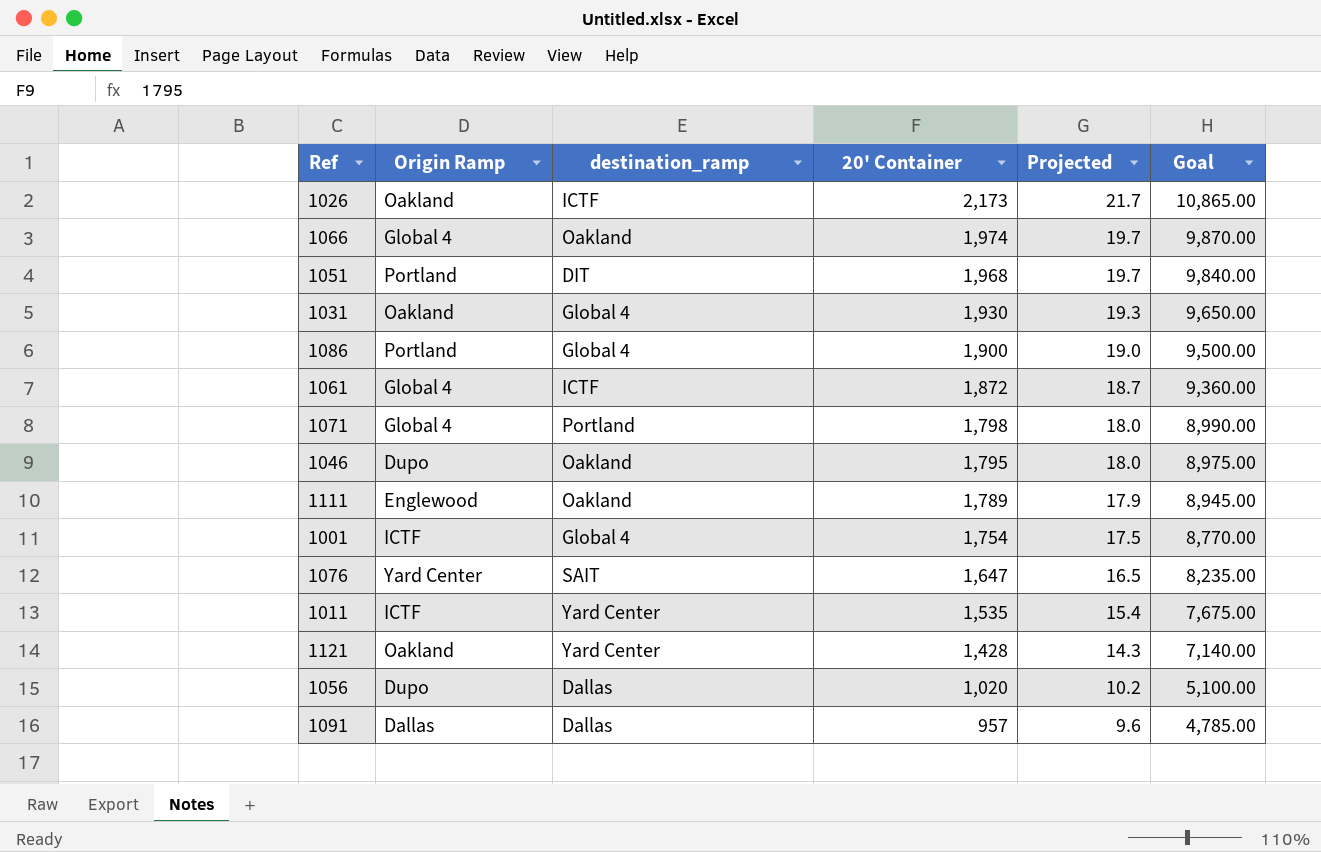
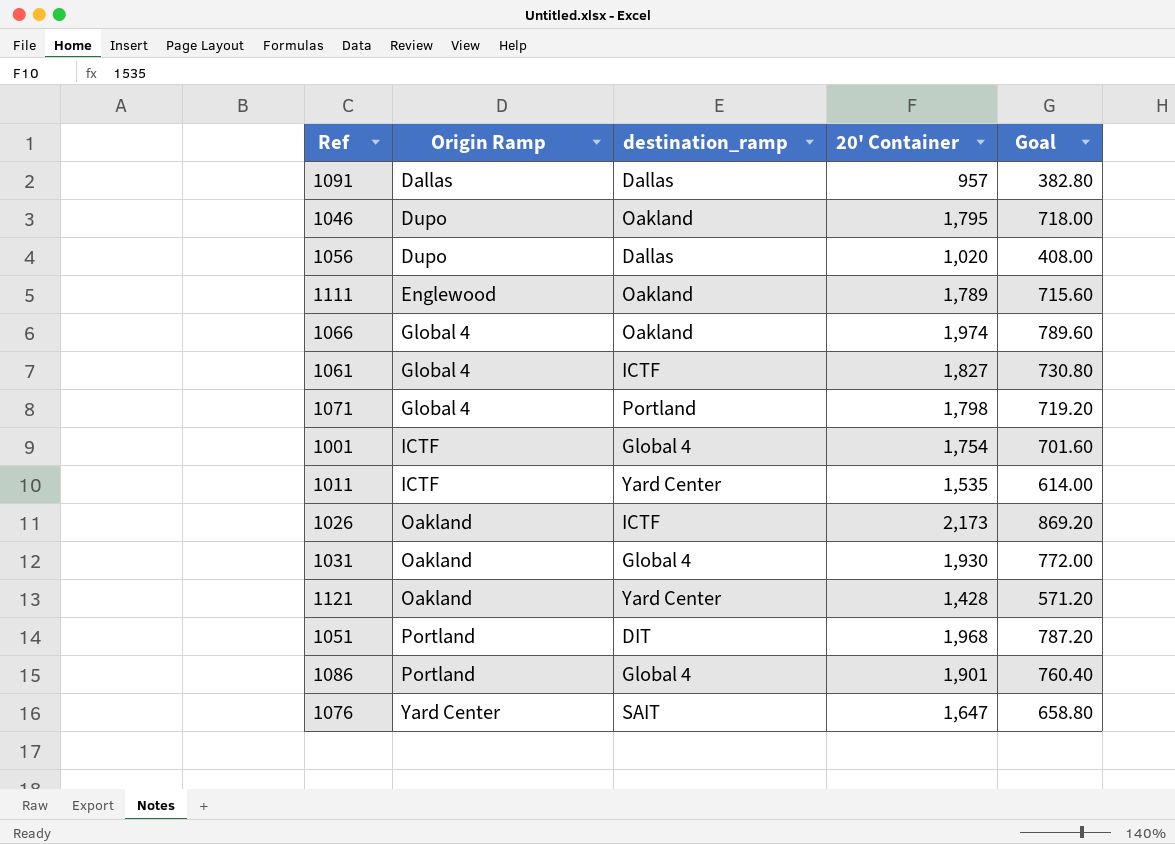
row order: 20' Container descending -> Origin Ramp ascending
column Projected | formula: [20' Container] * 0.01 -> none
column Goal | formula: [20' Container] * 5 -> [20' Container] * 0.4
1061 | 20' Container: 1,872 -> 1,827
1086 | 20' Container: 1,900 -> 1,901

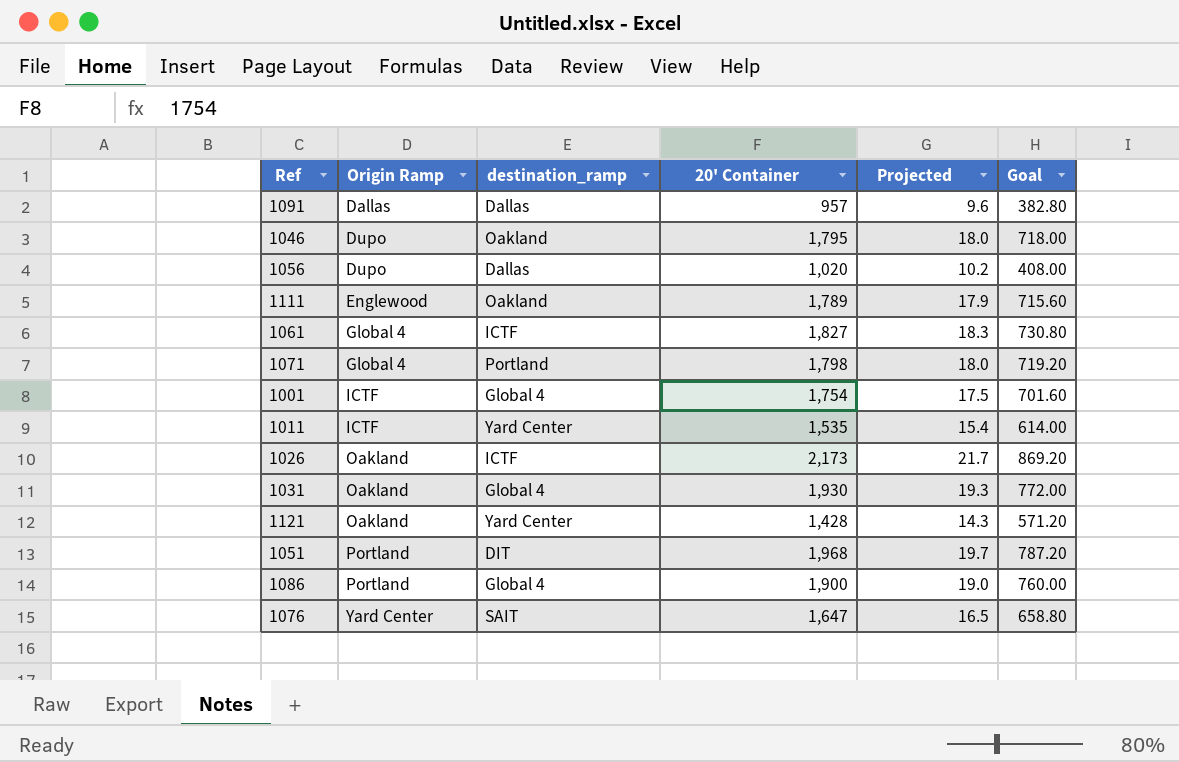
column Projected | formula: none -> [20' Container] * 0.01
row 1066: Global 4 | Oakland | 1,974 | 789.60 -> none
1086 | 20' Container: 1,901 -> 1,900
1086 | Goal: 760.40 -> 760.00

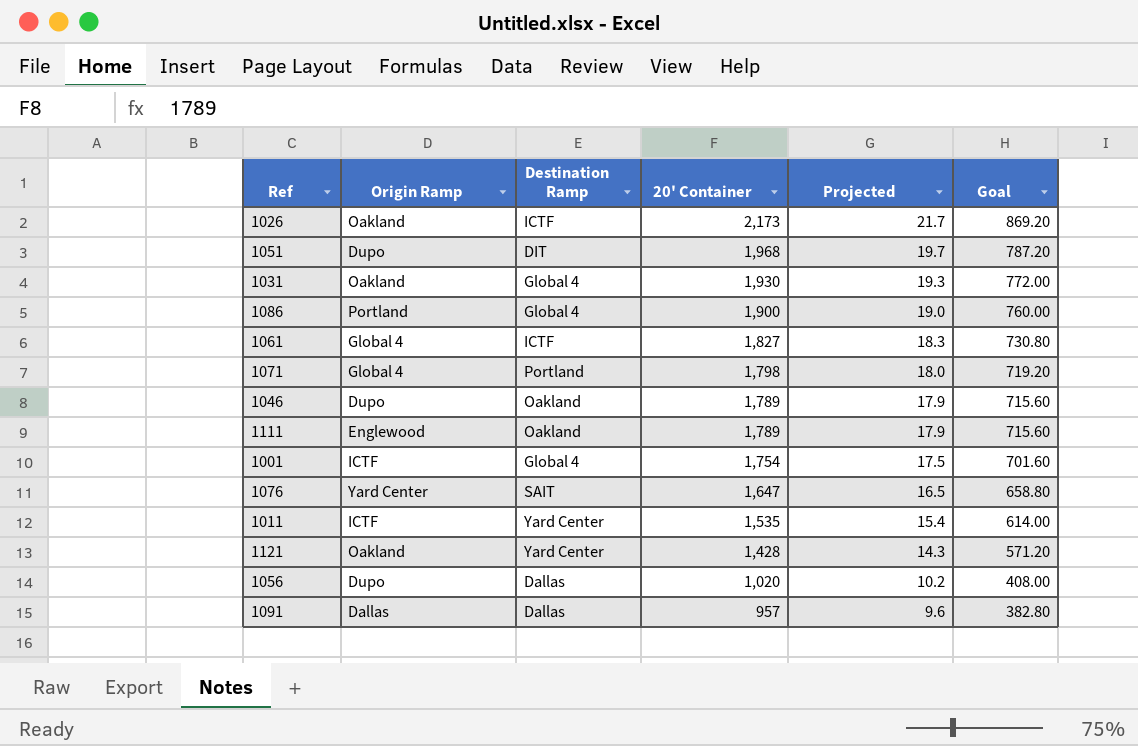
row order: Origin Ramp ascending -> 20' Container descending
column name: destination_ramp -> Destination Ramp
1051 | Origin Ramp: Portland -> Dupo
1046 | 20' Container: 1,795 -> 1,789
1046 | Projected: 18.0 -> 17.9
1046 | Goal: 718.00 -> 715.60

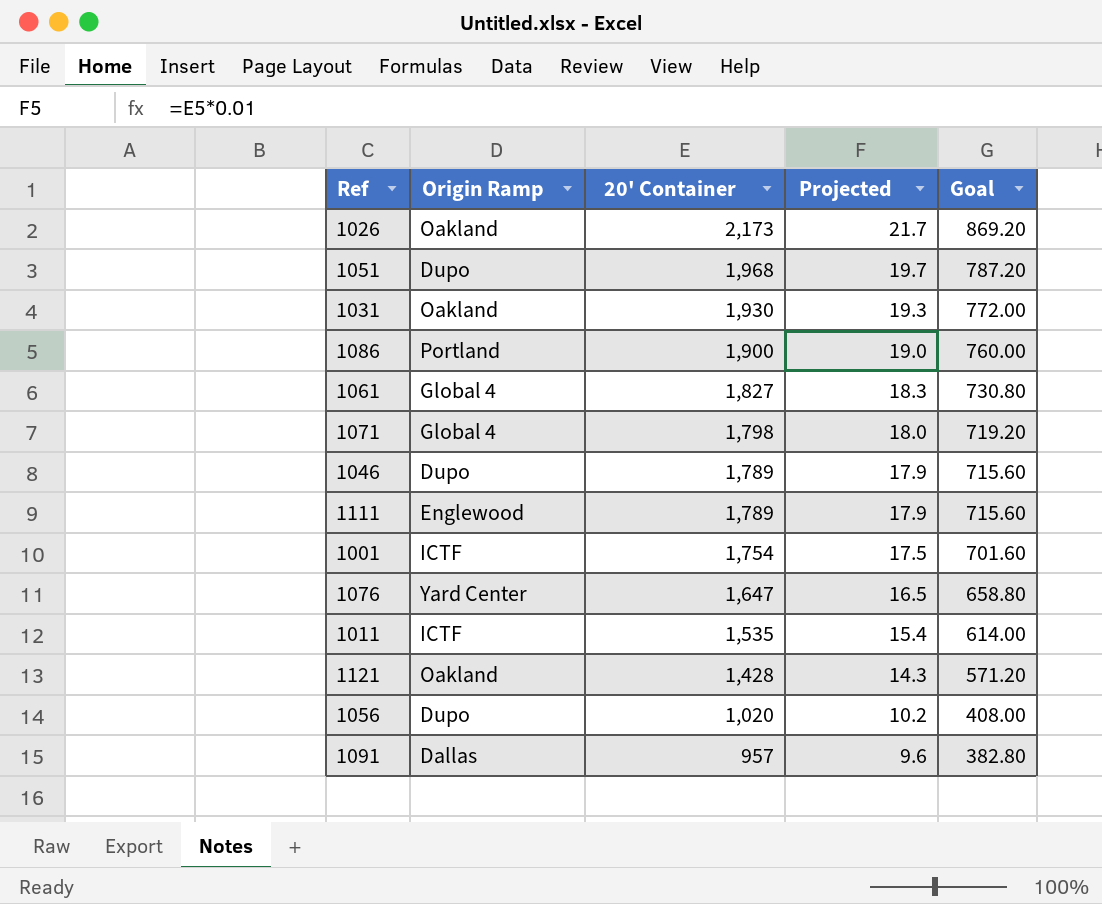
column Destination Ramp | position: 3 -> none

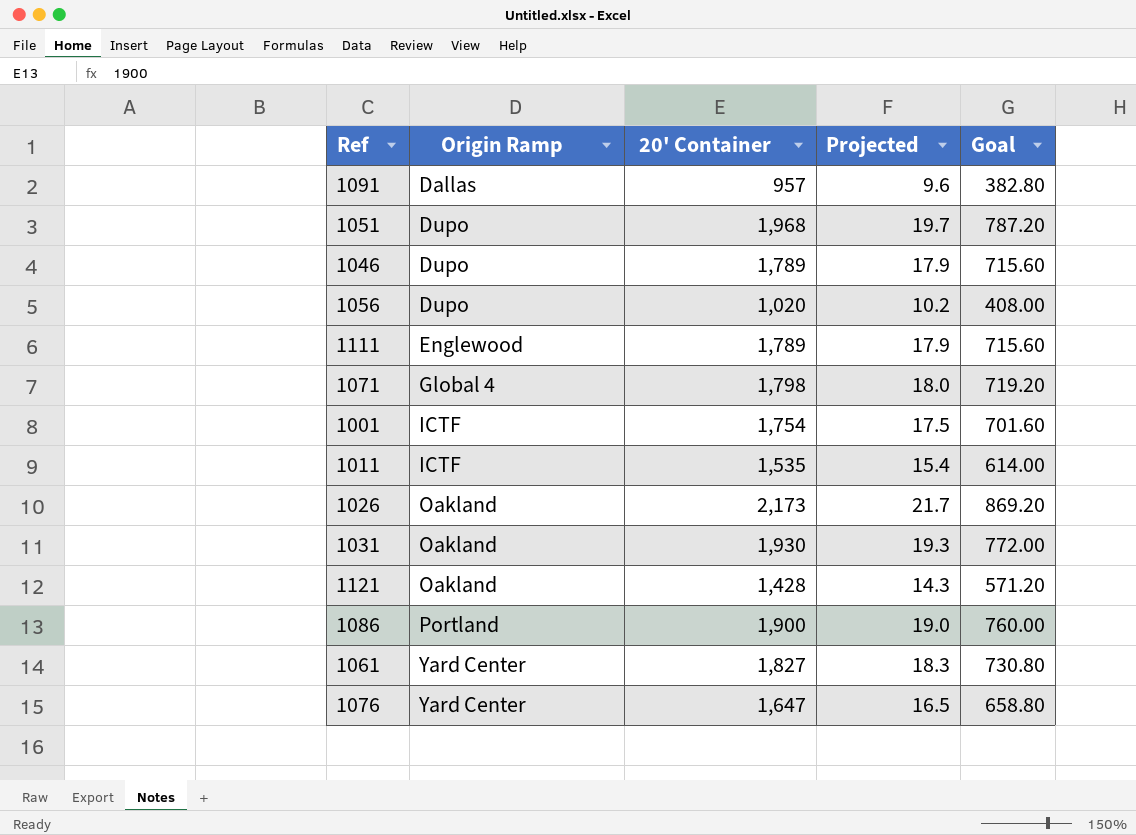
row order: 20' Container descending -> Origin Ramp ascending
1061 | Origin Ramp: Global 4 -> Yard Center

